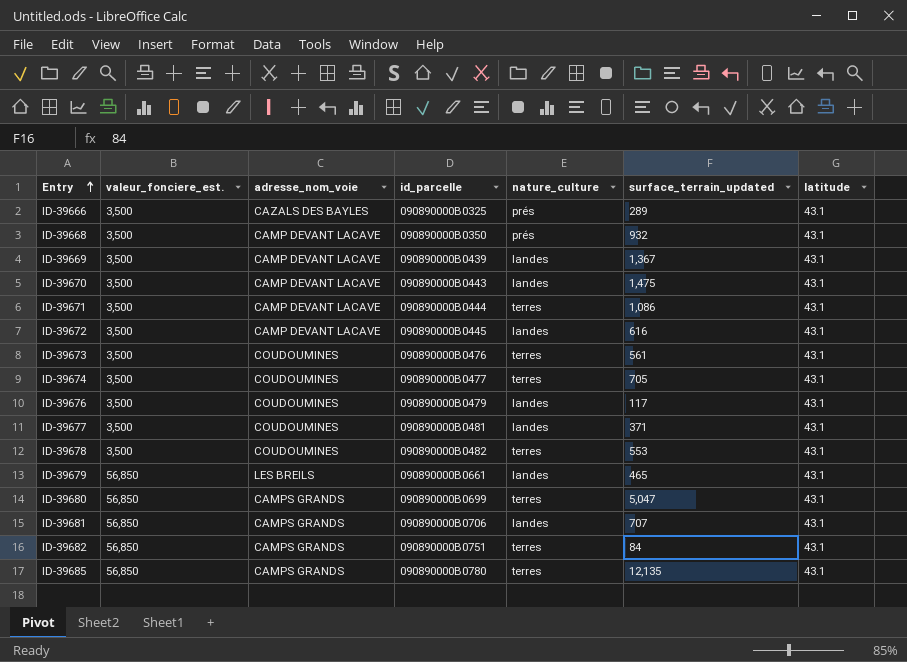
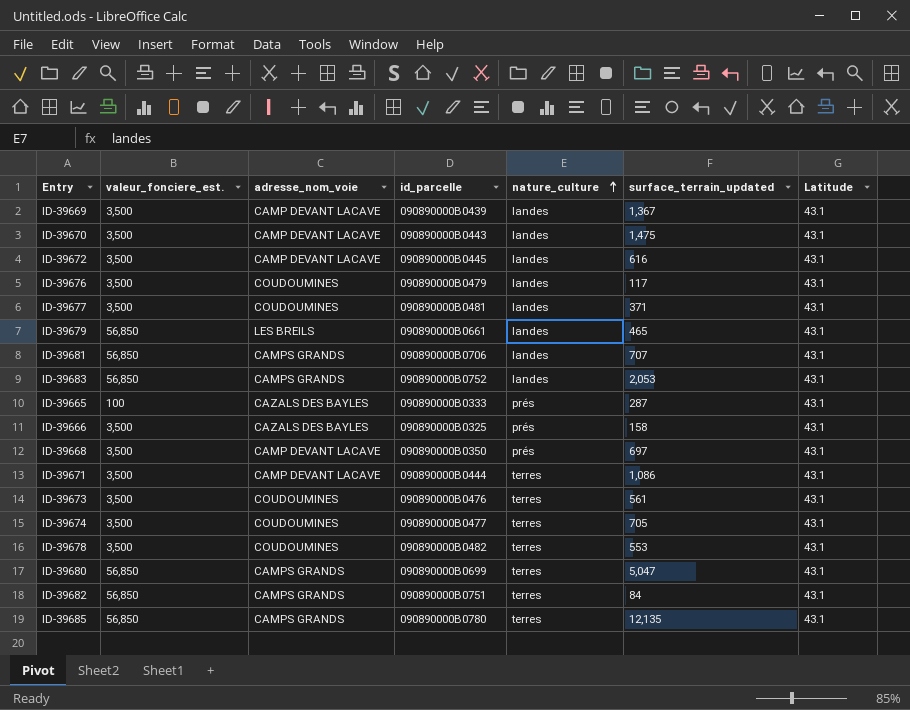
row order: Entry ascending -> nature_culture ascending
column name: latitude -> Latitude
row ID-39683: none -> 56,850 | CAMPS GRANDS | 090890000B0752 | landes | 2,053 | 43.1
row ID-39665: none -> 100 | CAZALS DES BAYLES | 090890000B0333 | prés | 287 | 43.1
ID-39666 | surface_terrain_updated: 289 -> 158
ID-39668 | surface_terrain_updated: 932 -> 697

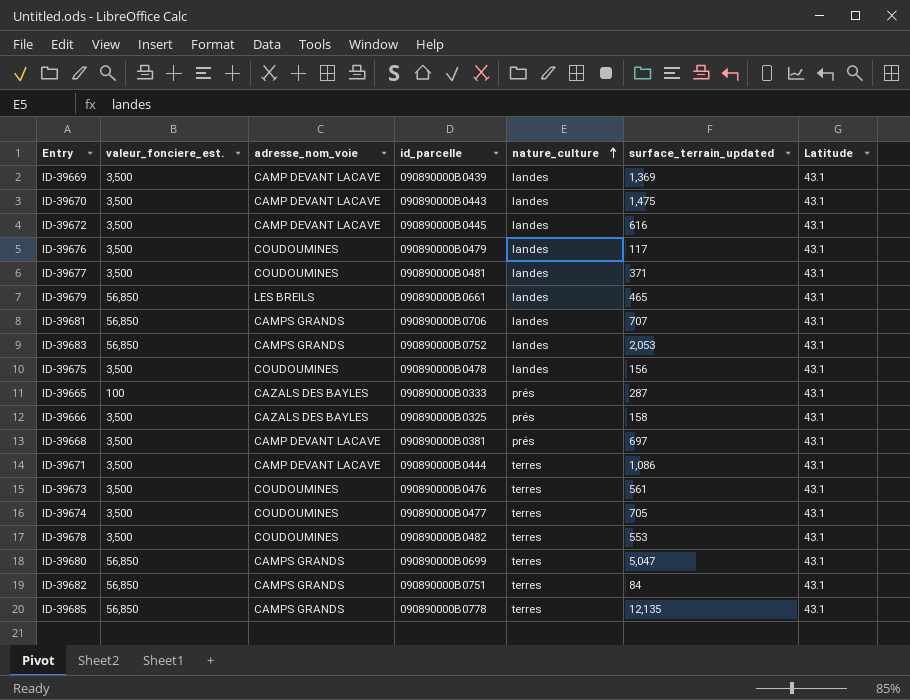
ID-39669 | surface_terrain_updated: 1,367 -> 1,369
row ID-39675: none -> 3,500 | COUDOUMINES | 090890000B0478 | landes | 156 | 43.1
ID-39668 | id_parcelle: 090890000B0350 -> 090890000B0381
ID-39685 | id_parcelle: 090890000B0780 -> 090890000B0778

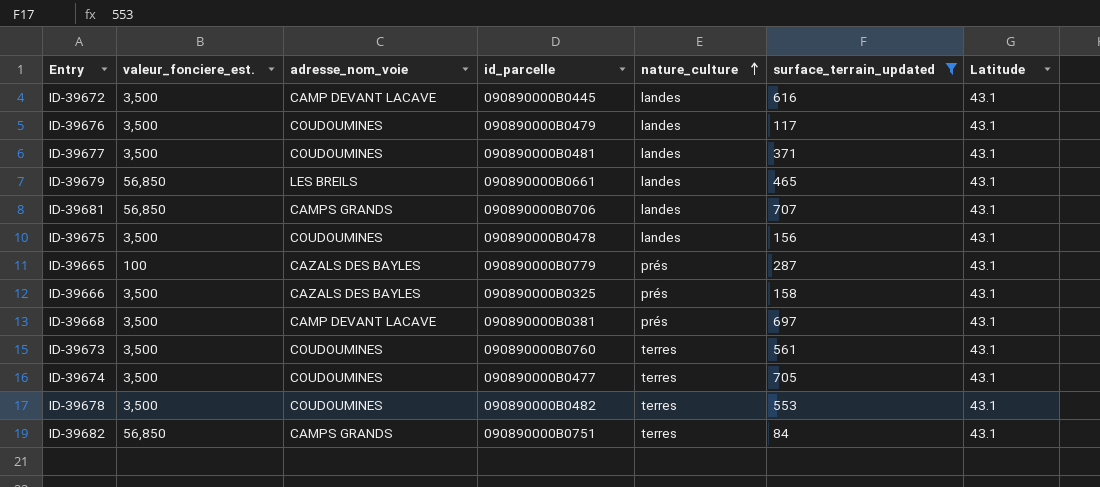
filter: none -> surface_terrain_updated <= 707
ID-39665 | id_parcelle: 090890000B0333 -> 090890000B0779
ID-39673 | id_parcelle: 090890000B0476 -> 090890000B0760

